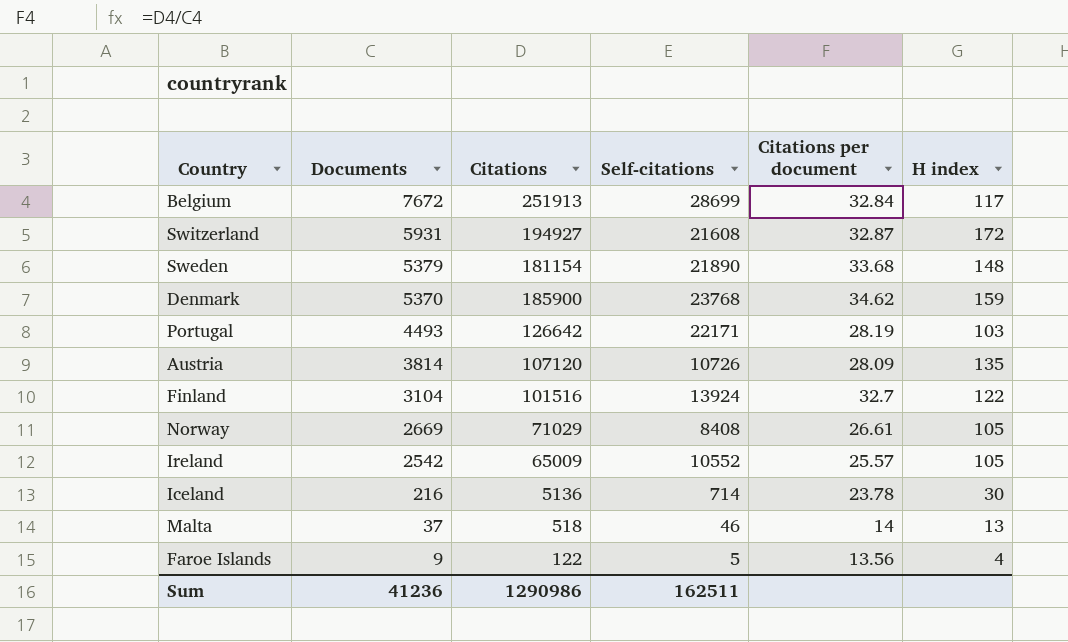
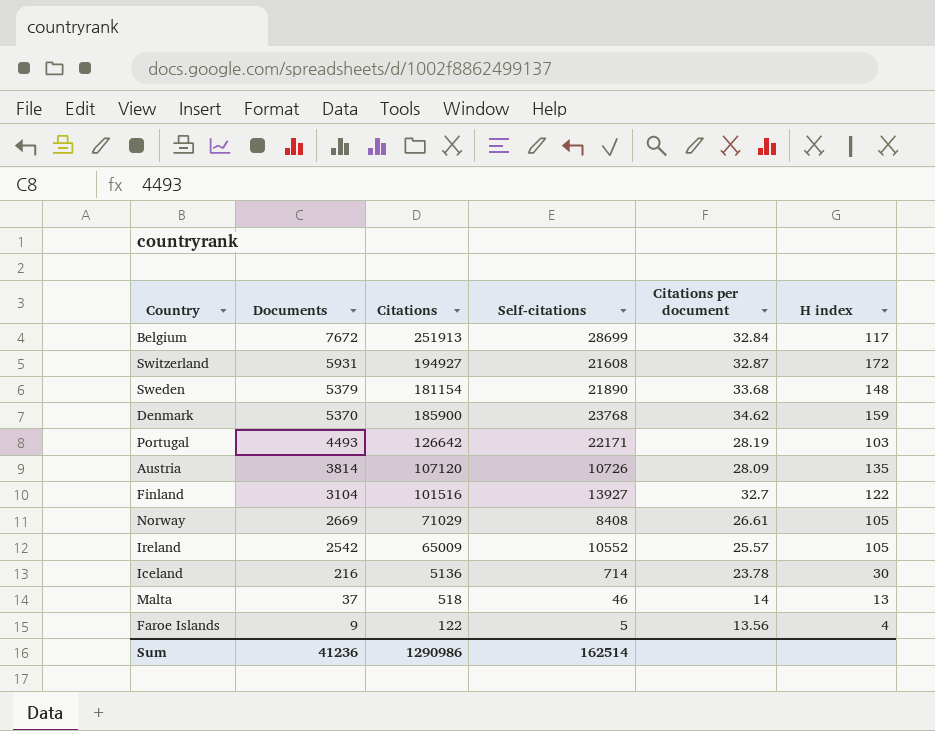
Finland | Self-citations: 13924 -> 13927
Sum | Self-citations: 162511 -> 162514

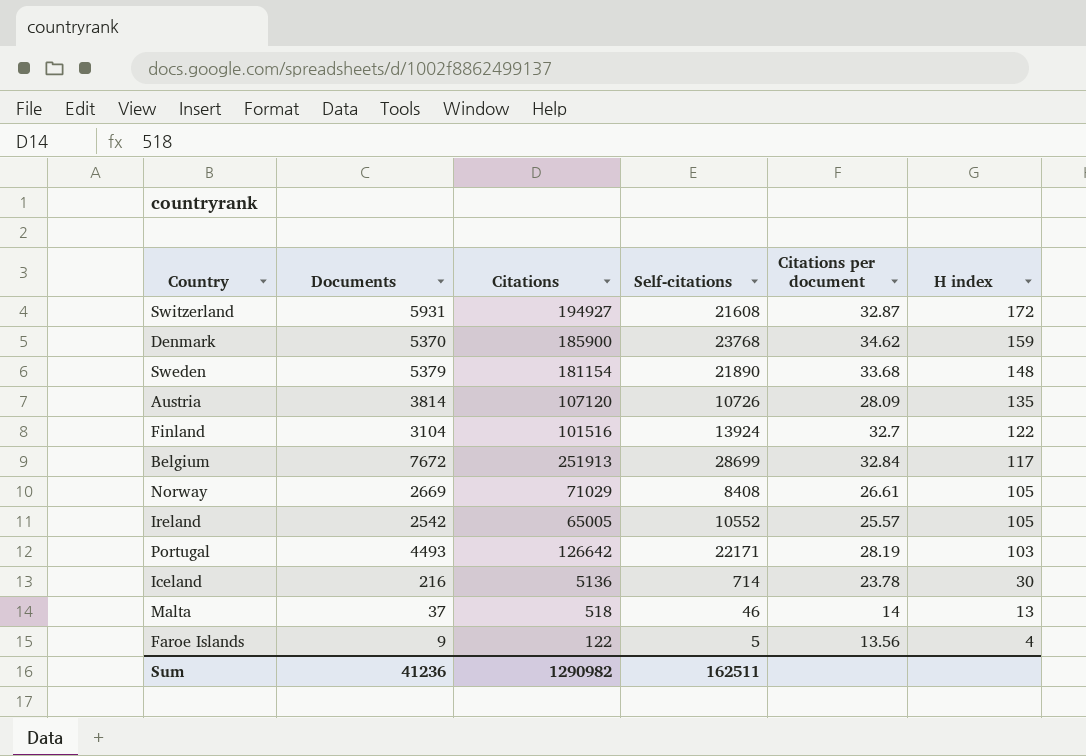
row order: Documents descending -> H index descending
Finland | Self-citations: 13927 -> 13924
Ireland | Citations: 65009 -> 65005
Sum | Citations: 1290986 -> 1290982
Sum | Self-citations: 162514 -> 162511

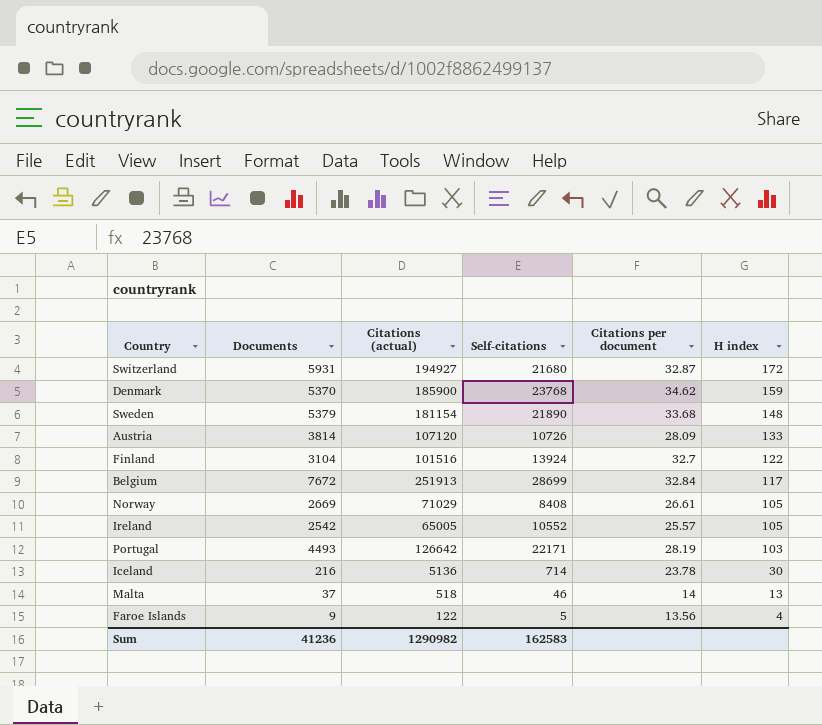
column name: Citations -> Citations (actual)
Switzerland | Self-citations: 21608 -> 21680
Austria | H index: 135 -> 133
Sum | Self-citations: 162511 -> 162583

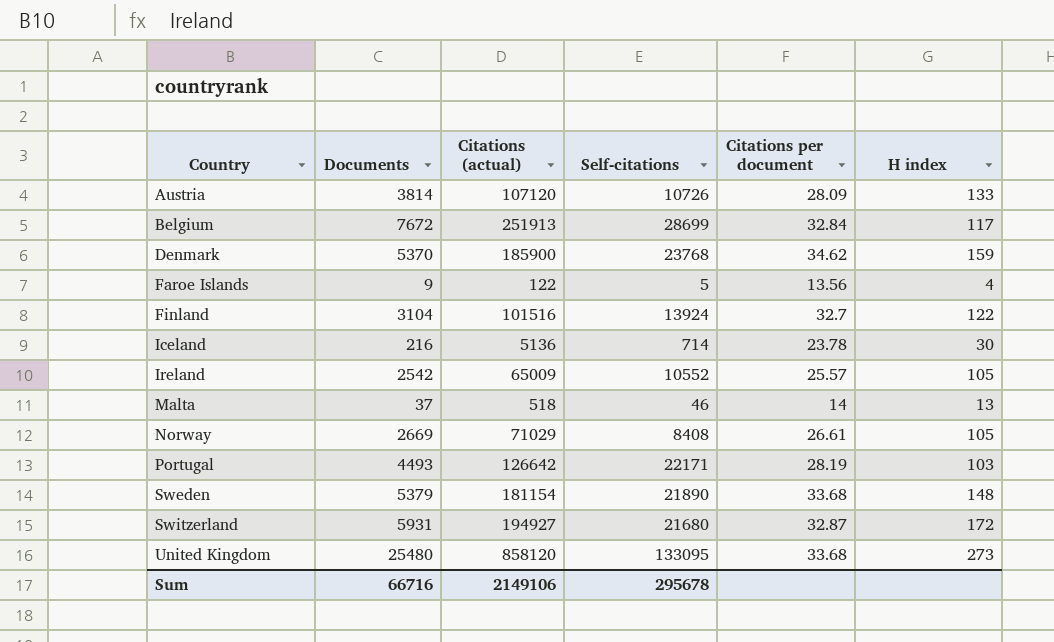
row order: H index descending -> Country ascending
Ireland | Citations (actual): 65005 -> 65009
row United Kingdom: none -> 25480 | 858120 | 133095 | 33.68 | 273
Sum | Documents: 41236 -> 66716
Sum | Citations (actual): 1290982 -> 2149106
Sum | Self-citations: 162583 -> 295678

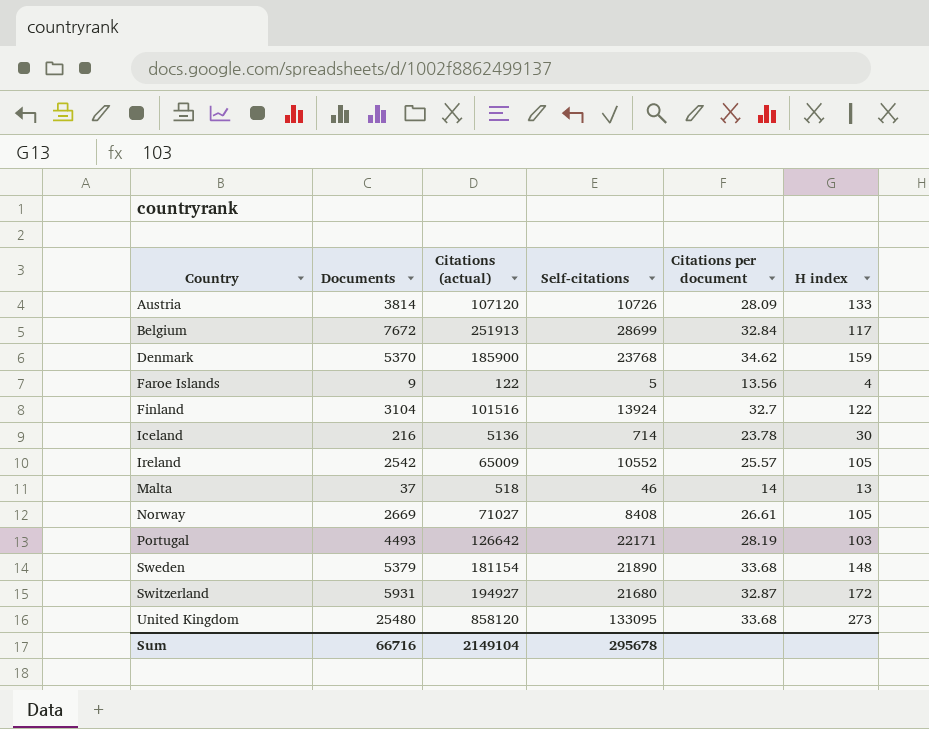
Norway | Citations (actual): 71029 -> 71027
Sum | Citations (actual): 2149106 -> 2149104

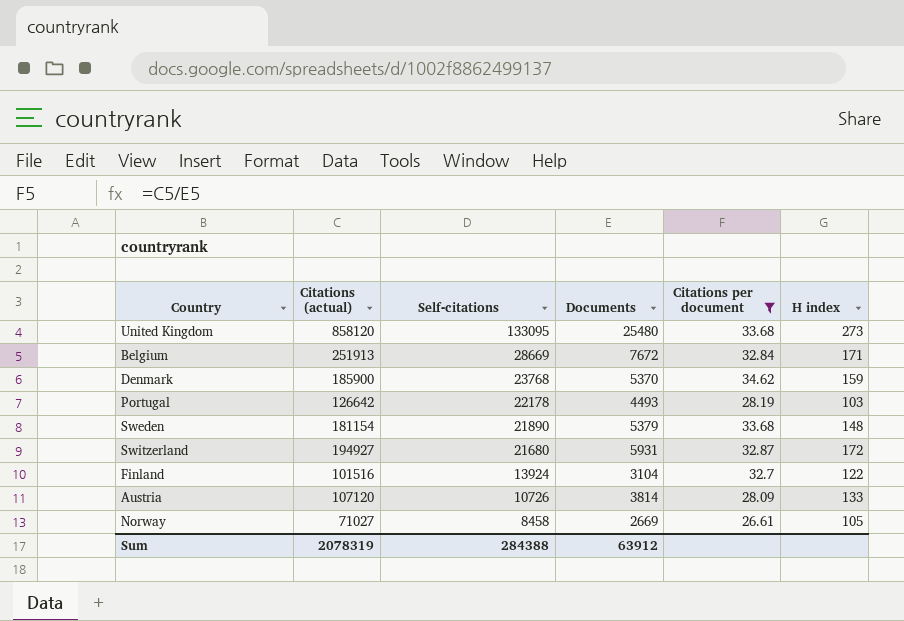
filter: none -> Citations per document >= 26.61
row order: Country ascending -> Self-citations descending
column Documents | position: 2 -> 4
Belgium | Self-citations: 28699 -> 28669
Belgium | H index: 117 -> 171
Portugal | Self-citations: 22171 -> 22178
Norway | Self-citations: 8408 -> 8458
Sum | Citations (actual): 2149104 -> 2078319
Sum | Self-citations: 295678 -> 284388
Sum | Documents: 66716 -> 63912

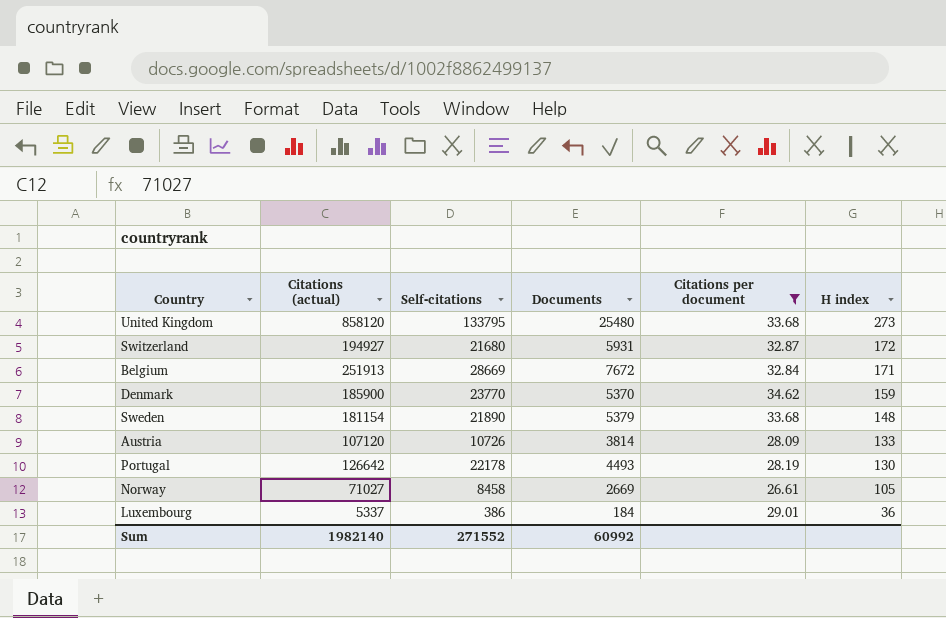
row order: Self-citations descending -> H index descending
row Finland: 101516 | 13924 | 3104 | 32.7 | 122 -> none
United Kingdom | Self-citations: 133095 -> 133795
Denmark | Self-citations: 23768 -> 23770
Portugal | H index: 103 -> 130
row Luxembourg: none -> 5337 | 386 | 184 | 29.01 | 36
Sum | Citations (actual): 2078319 -> 1982140
Sum | Self-citations: 284388 -> 271552
Sum | Documents: 63912 -> 60992

